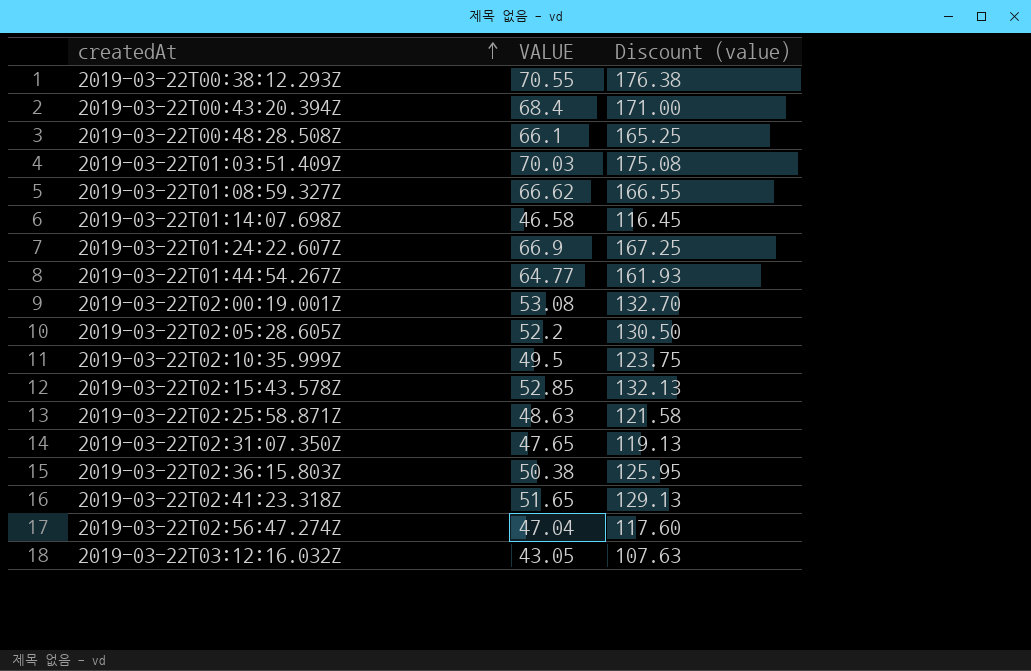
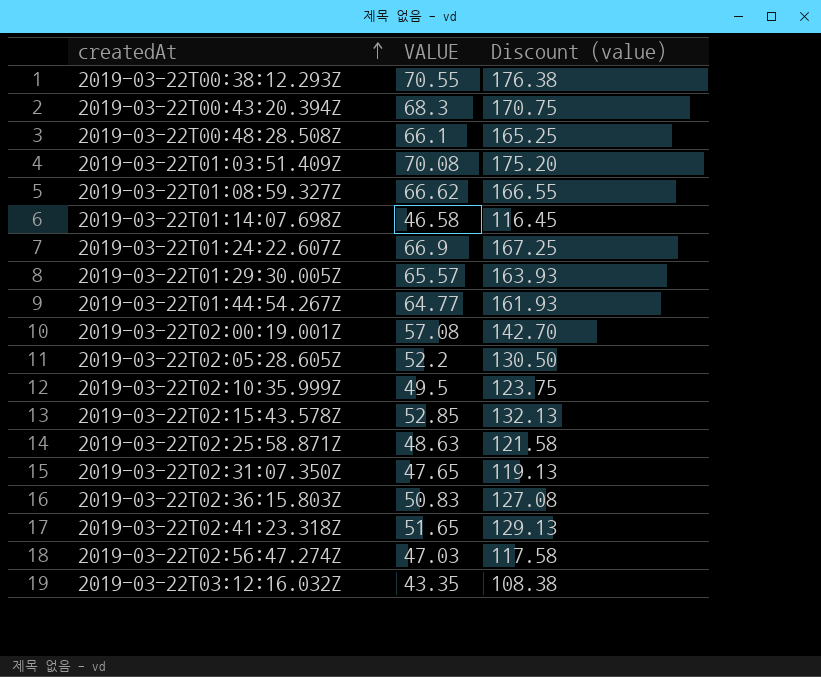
2019-03-22T00:43:20.394Z | VALUE: 68.4 -> 68.3
2019-03-22T00:43:20.394Z | Discount (value): 171.00 -> 170.75
2019-03-22T01:03:51.409Z | VALUE: 70.03 -> 70.08
2019-03-22T01:03:51.409Z | Discount (value): 175.08 -> 175.20
row 2019-03-22T01:29:30.005Z: none -> 65.57 | 163.93
2019-03-22T02:00:19.001Z | VALUE: 53.08 -> 57.08
2019-03-22T02:00:19.001Z | Discount (value): 132.70 -> 142.70
2019-03-22T02:36:15.803Z | VALUE: 50.38 -> 50.83
2019-03-22T02:36:15.803Z | Discount (value): 125.95 -> 127.08
2019-03-22T02:56:47.274Z | VALUE: 47.04 -> 47.03
2019-03-22T02:56:47.274Z | Discount (value): 117.60 -> 117.58
2019-03-22T03:12:16.032Z | VALUE: 43.05 -> 43.35
2019-03-22T03:12:16.032Z | Discount (value): 107.63 -> 108.38

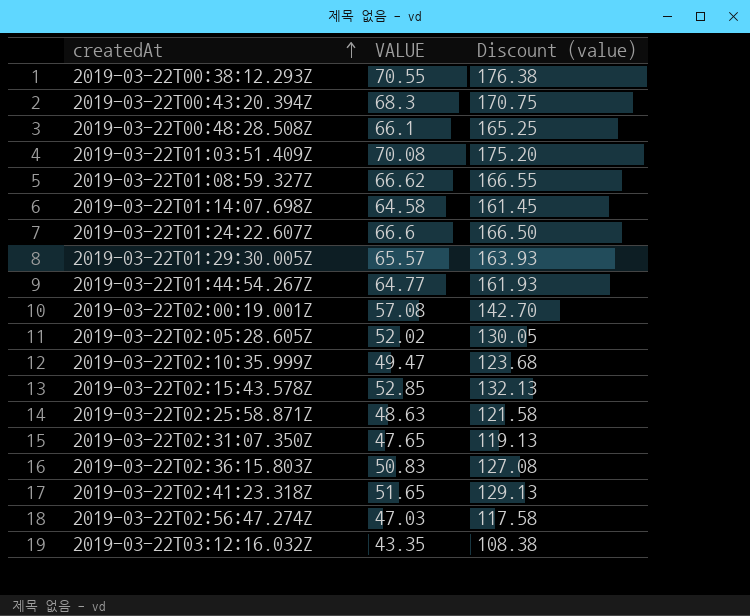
2019-03-22T01:14:07.698Z | VALUE: 46.58 -> 64.58
2019-03-22T01:14:07.698Z | Discount (value): 116.45 -> 161.45
2019-03-22T01:24:22.607Z | VALUE: 66.9 -> 66.6
2019-03-22T01:24:22.607Z | Discount (value): 167.25 -> 166.50
2019-03-22T02:05:28.605Z | VALUE: 52.2 -> 52.02
2019-03-22T02:05:28.605Z | Discount (value): 130.50 -> 130.05
2019-03-22T02:10:35.999Z | VALUE: 49.5 -> 49.47
2019-03-22T02:10:35.999Z | Discount (value): 123.75 -> 123.68

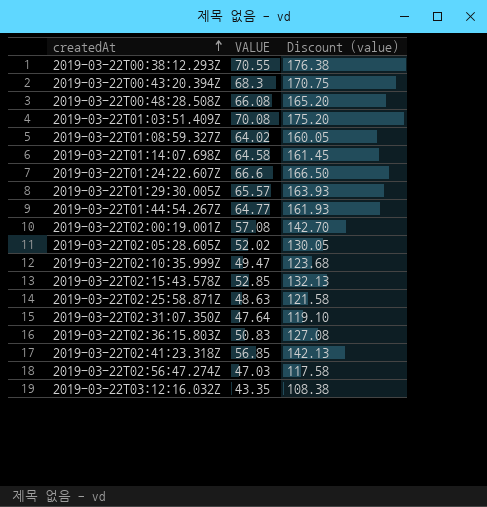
2019-03-22T00:48:28.508Z | VALUE: 66.1 -> 66.08
2019-03-22T00:48:28.508Z | Discount (value): 165.25 -> 165.20
2019-03-22T01:08:59.327Z | VALUE: 66.62 -> 64.02
2019-03-22T01:08:59.327Z | Discount (value): 166.55 -> 160.05
2019-03-22T02:31:07.350Z | VALUE: 47.65 -> 47.64
2019-03-22T02:31:07.350Z | Discount (value): 119.13 -> 119.10
2019-03-22T02:41:23.318Z | VALUE: 51.65 -> 56.85
2019-03-22T02:41:23.318Z | Discount (value): 129.13 -> 142.13

